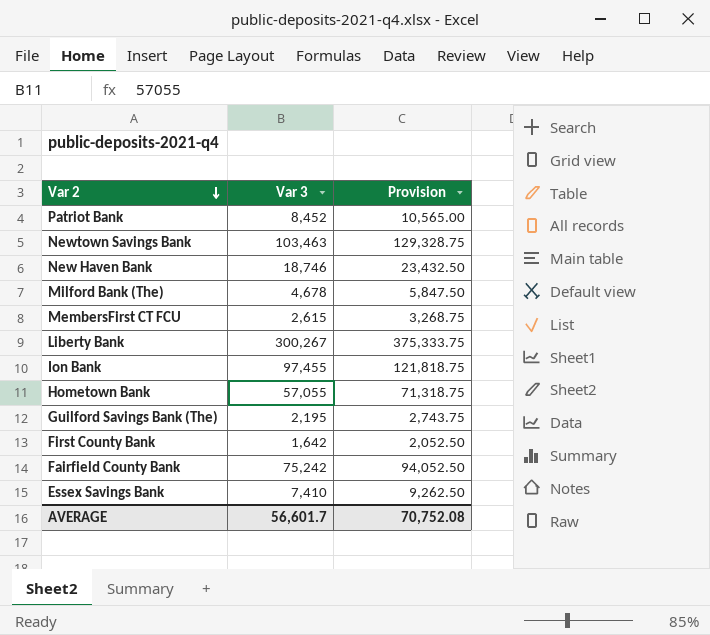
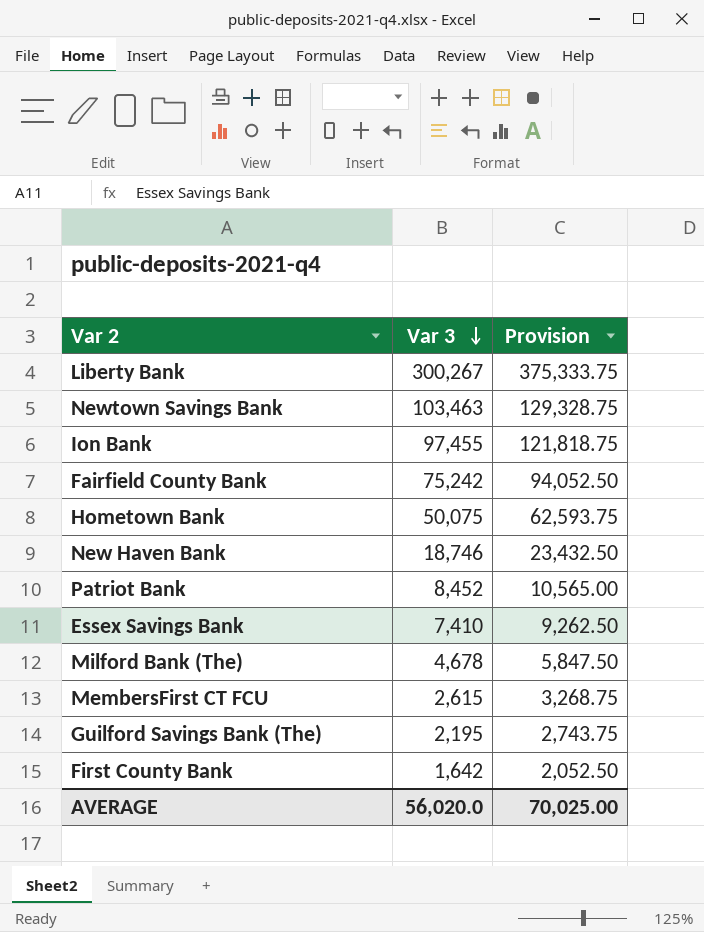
row order: Var 2 descending -> Var 3 descending
Hometown Bank | Var 3: 57,055 -> 50,075
Hometown Bank | Provision: 71,318.75 -> 62,593.75
AVERAGE | Var 3: 56,601.7 -> 56,020.0
AVERAGE | Provision: 70,752.08 -> 70,025.00

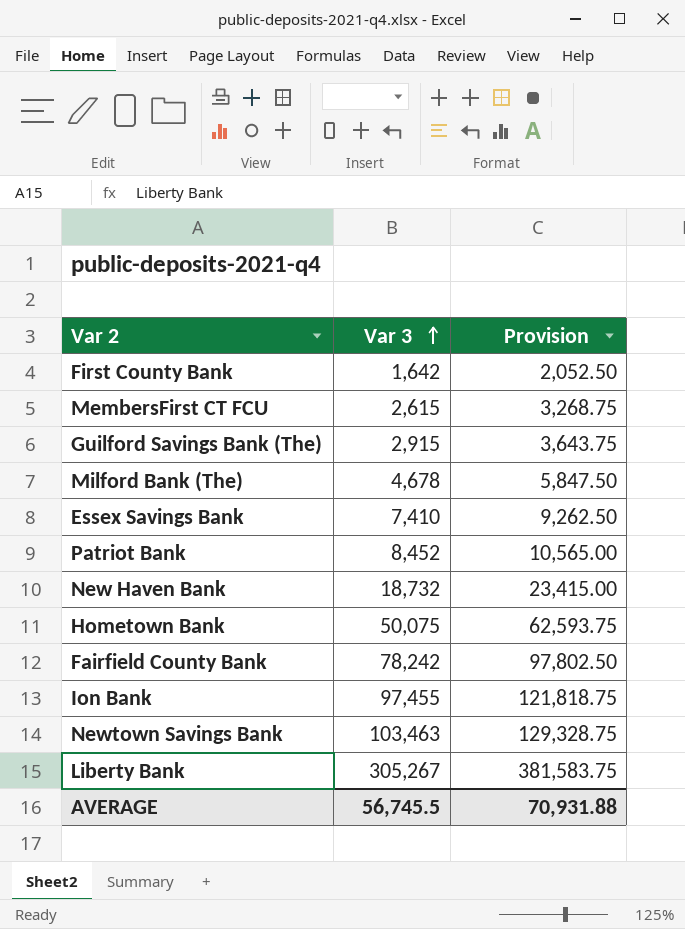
row order: Var 3 descending -> Var 3 ascending
Guilford Savings Bank (The) | Var 3: 2,195 -> 2,915
Guilford Savings Bank (The) | Provision: 2,743.75 -> 3,643.75
New Haven Bank | Var 3: 18,746 -> 18,732
New Haven Bank | Provision: 23,432.50 -> 23,415.00
Fairfield County Bank | Var 3: 75,242 -> 78,242
Fairfield County Bank | Provision: 94,052.50 -> 97,802.50
Liberty Bank | Var 3: 300,267 -> 305,267
Liberty Bank | Provision: 375,333.75 -> 381,583.75
AVERAGE | Var 3: 56,020.0 -> 56,745.5
AVERAGE | Provision: 70,025.00 -> 70,931.88

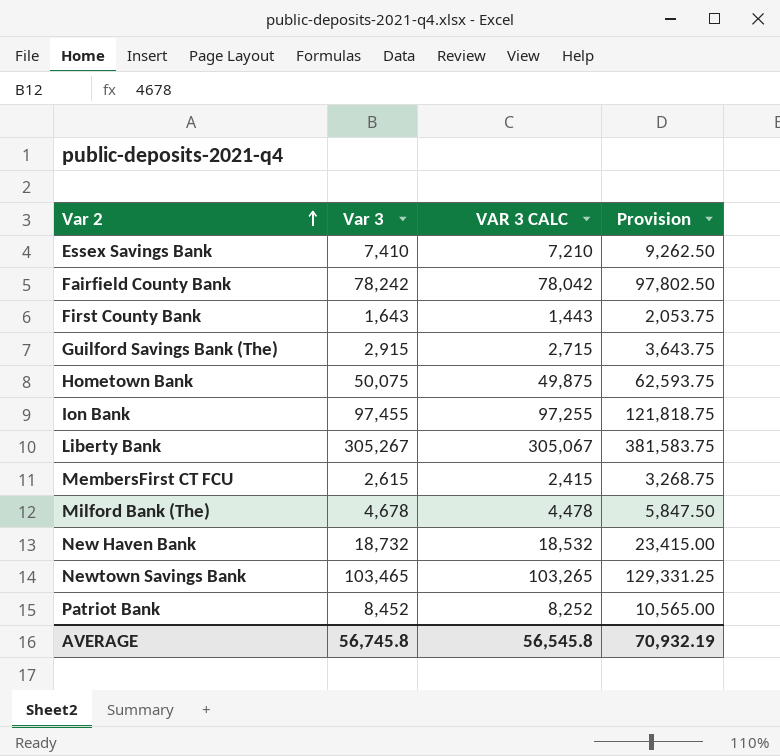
row order: Var 3 ascending -> Var 2 ascending
column VAR 3 CALC | formula: none -> [Var 3] - 200
First County Bank | Var 3: 1,642 -> 1,643
First County Bank | Provision: 2,052.50 -> 2,053.75
Newtown Savings Bank | Var 3: 103,463 -> 103,465
Newtown Savings Bank | Provision: 129,328.75 -> 129,331.25
AVERAGE | Var 3: 56,745.5 -> 56,745.8
AVERAGE | Provision: 70,931.88 -> 70,932.19

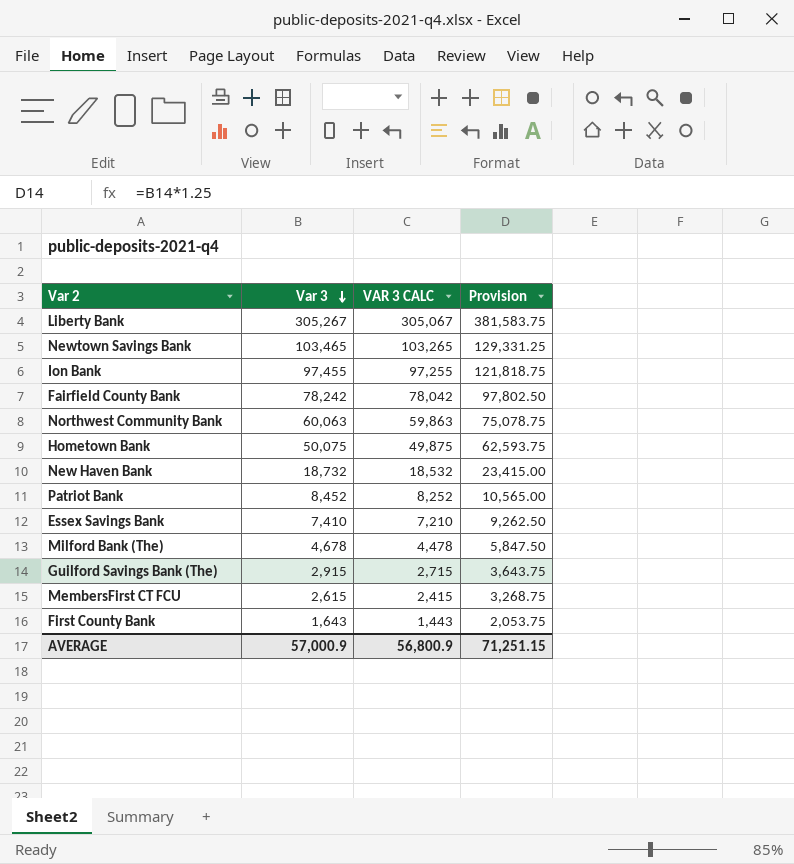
row order: Var 2 ascending -> Var 3 descending
row Northwest Community Bank: none -> 60,063 | 59,863 | 75,078.75
AVERAGE | Var 3: 56,745.8 -> 57,000.9
AVERAGE | VAR 3 CALC: 56,545.8 -> 56,800.9
AVERAGE | Provision: 70,932.19 -> 71,251.15

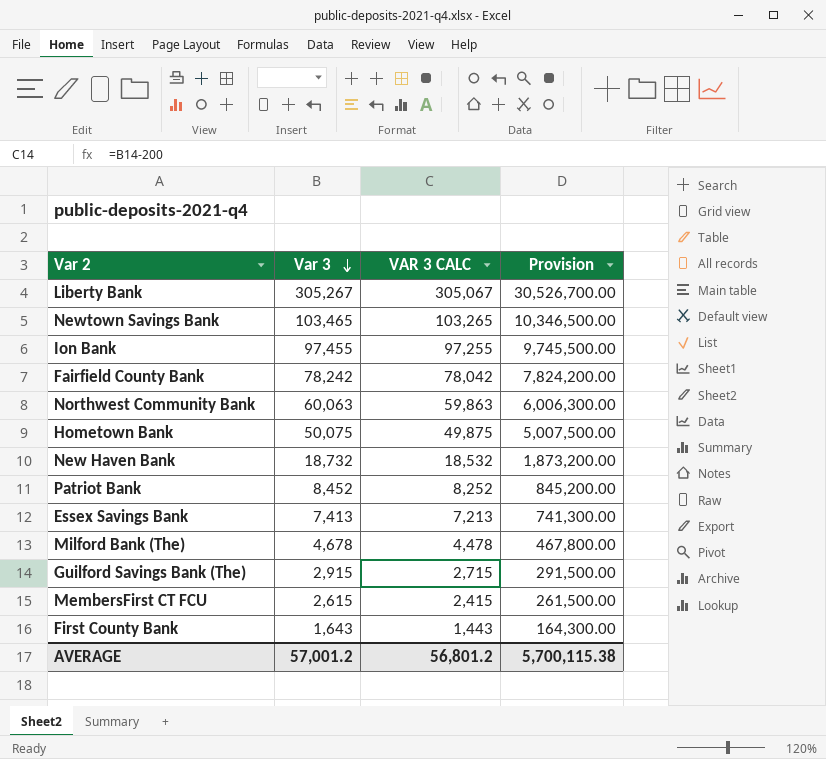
column Provision | formula: [Var 3] * 1.25 -> [Var 3] * 100
Essex Savings Bank | Var 3: 7,410 -> 7,413
Essex Savings Bank | VAR 3 CALC: 7,210 -> 7,213
AVERAGE | Var 3: 57,000.9 -> 57,001.2
AVERAGE | VAR 3 CALC: 56,800.9 -> 56,801.2
AVERAGE | Provision: 71,251.15 -> 5,700,115.38

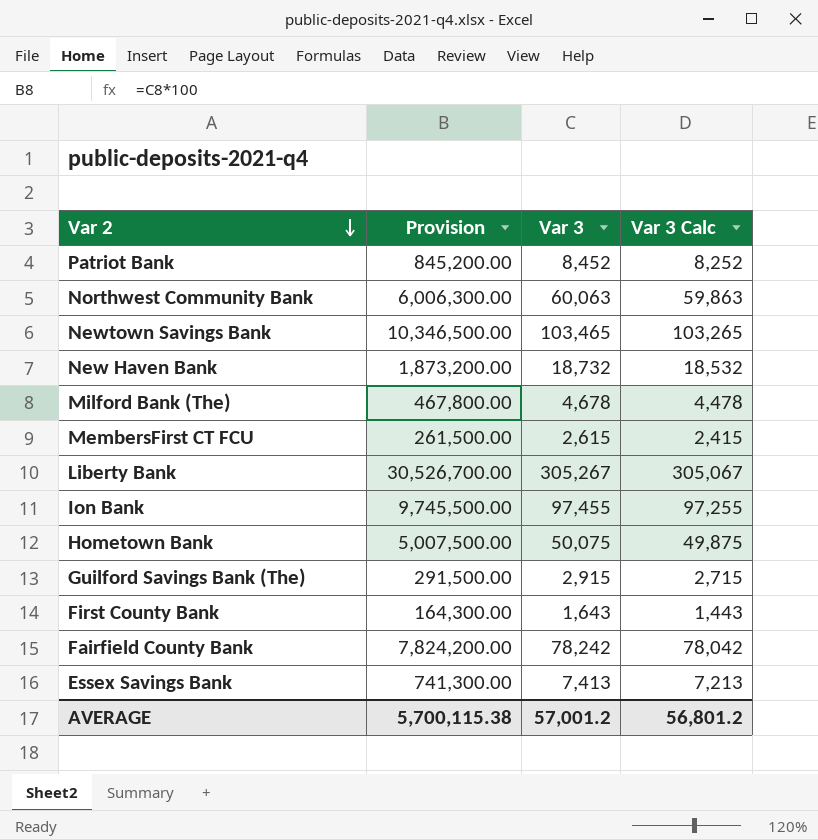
row order: Var 3 descending -> Var 2 descending
column Provision | position: 4 -> 2
column name: VAR 3 CALC -> Var 3 Calc

